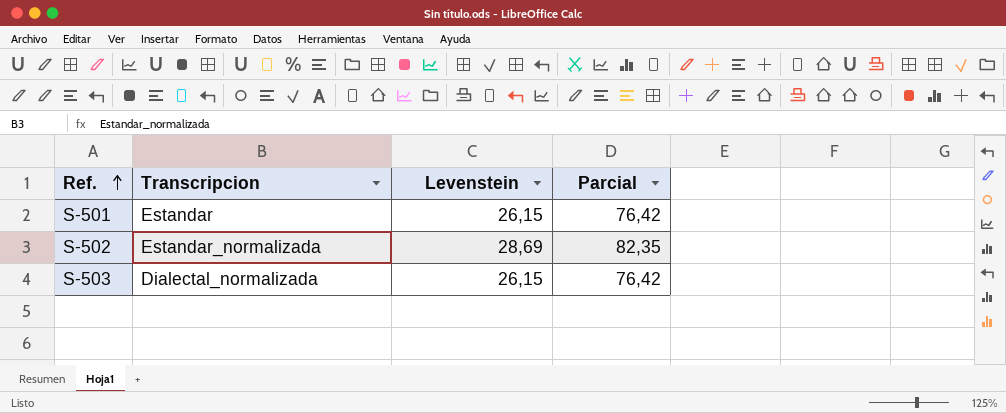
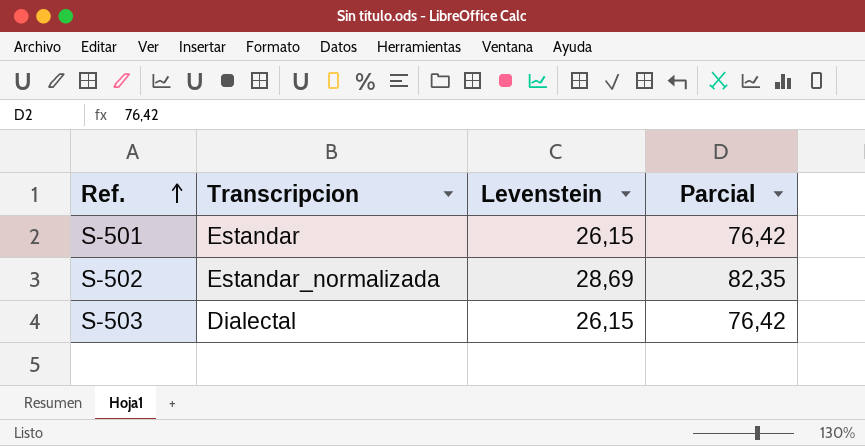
S-503 | Transcripcion: Dialectal_normalizada -> Dialectal

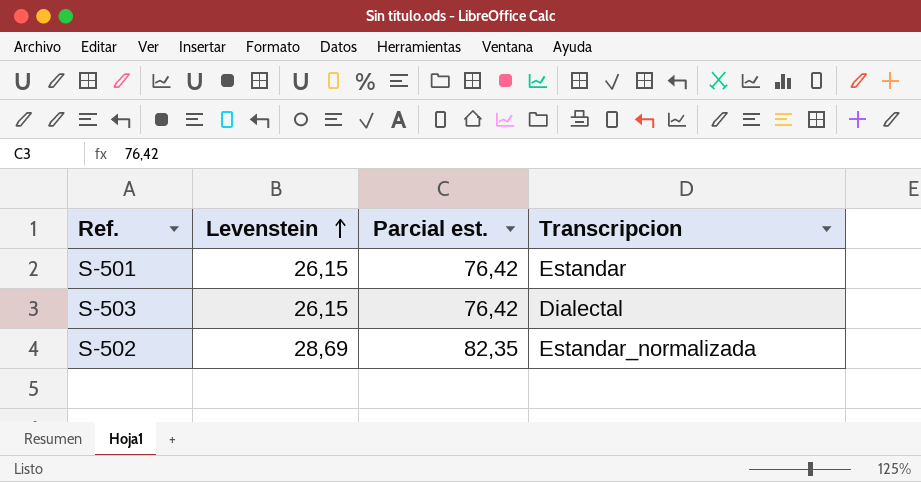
row order: Ref. ascending -> Levenstein ascending
column name: Parcial -> Parcial est.
column Transcripcion | position: 2 -> 4

